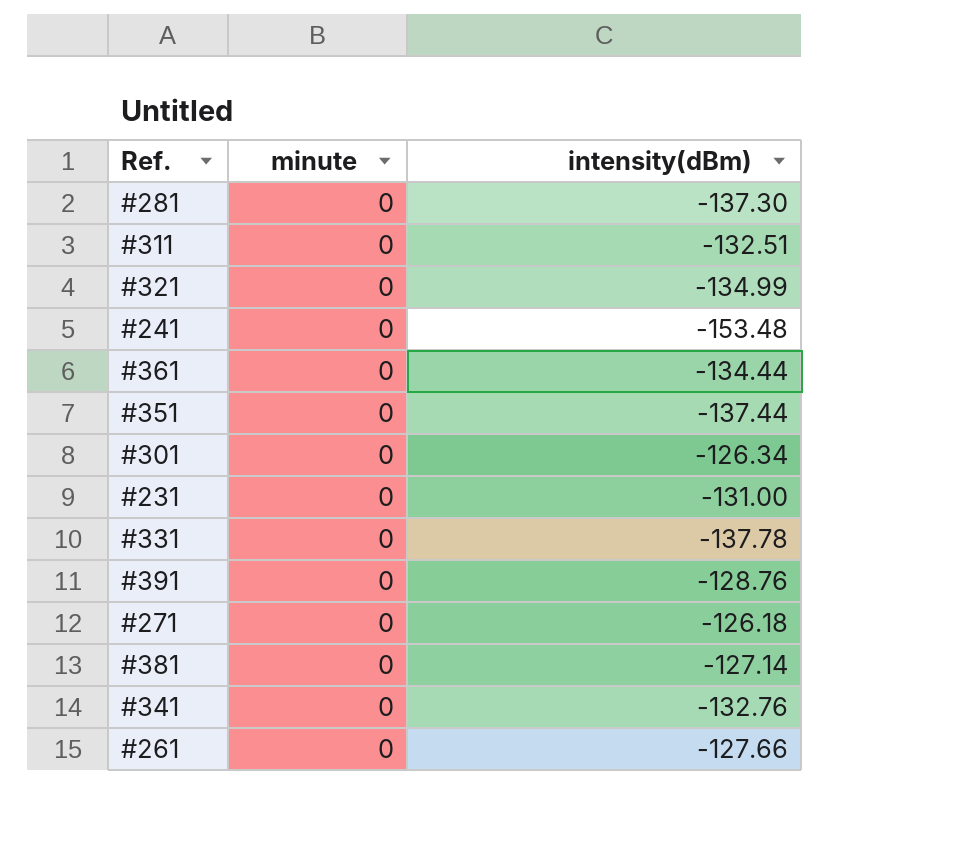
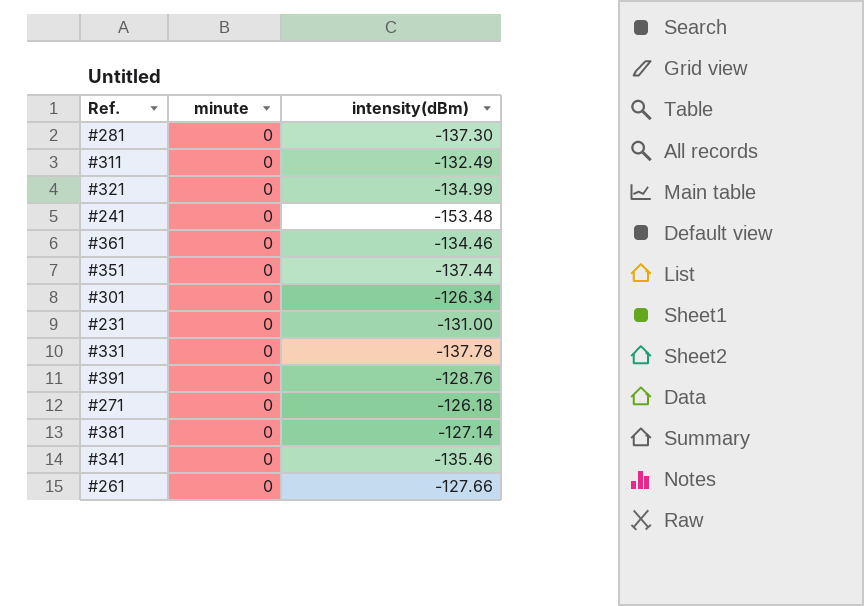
#311 | intensity(dBm): -132.51 -> -132.49
#361 | intensity(dBm): -134.44 -> -134.46
#341 | intensity(dBm): -132.76 -> -135.46

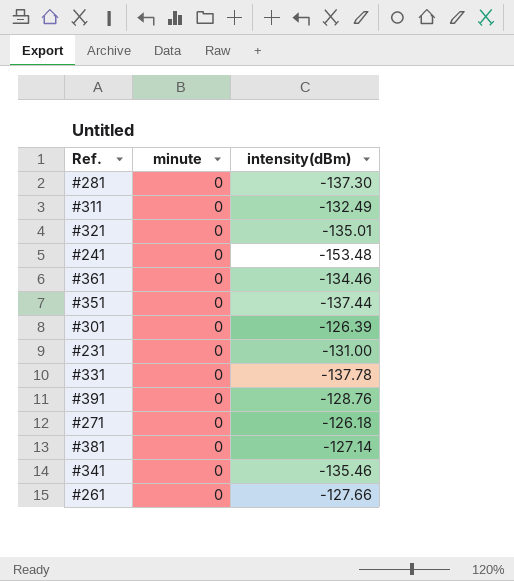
#321 | intensity(dBm): -134.99 -> -135.01
#301 | intensity(dBm): -126.34 -> -126.39

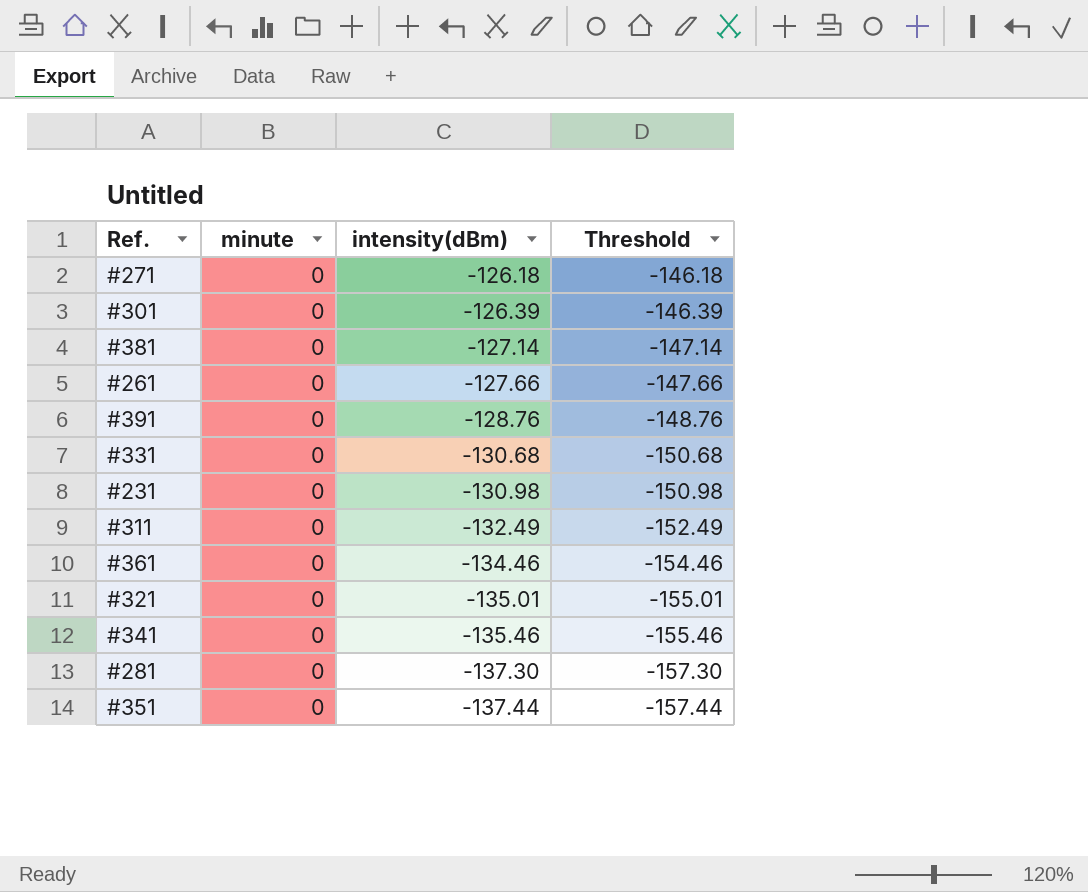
row order: none -> intensity(dBm) descending
column Threshold | formula: none -> [intensity(dBm)] - 20
row #241: 0 | -153.48 -> none
#331 | intensity(dBm): -137.78 -> -130.68
#231 | intensity(dBm): -131.00 -> -130.98

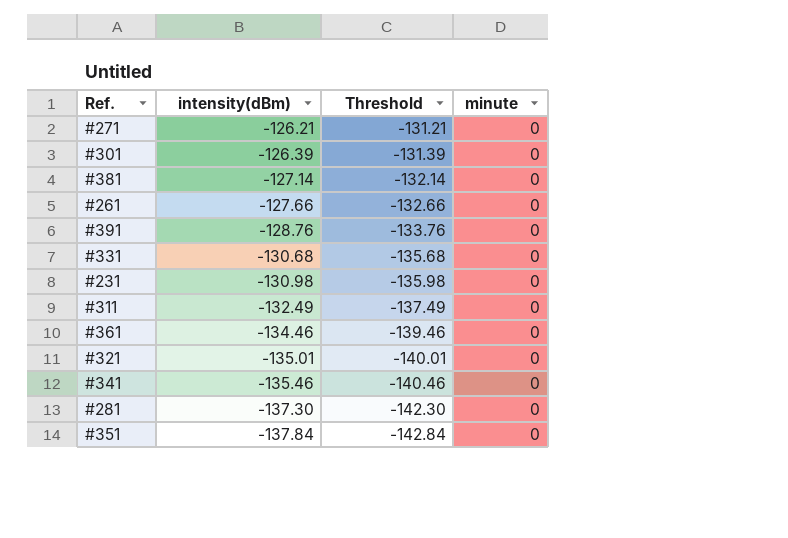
column Threshold | formula: [intensity(dBm)] - 20 -> [intensity(dBm)] - 5
column minute | position: 2 -> 4
#271 | intensity(dBm): -126.18 -> -126.21
#351 | intensity(dBm): -137.44 -> -137.84

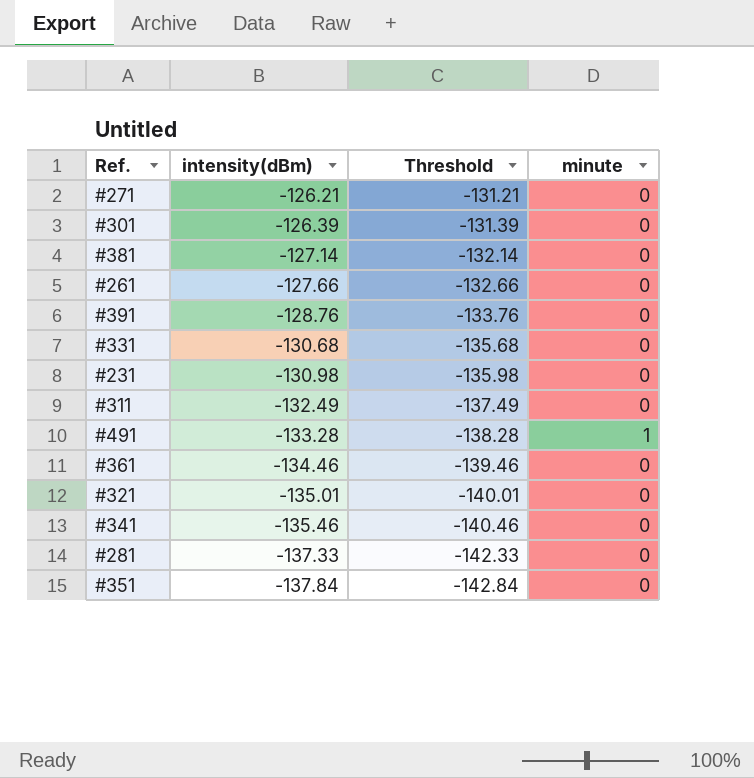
row #491: none -> -133.28 | -138.28 | 1
#281 | intensity(dBm): -137.30 -> -137.33
#281 | Threshold: -142.30 -> -142.33

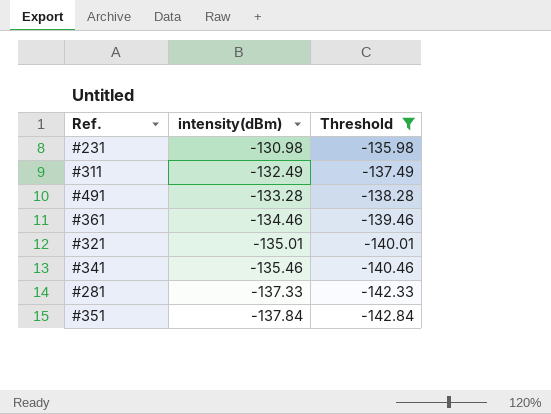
filter: none -> Threshold <= -135.98
column minute | position: 4 -> none

